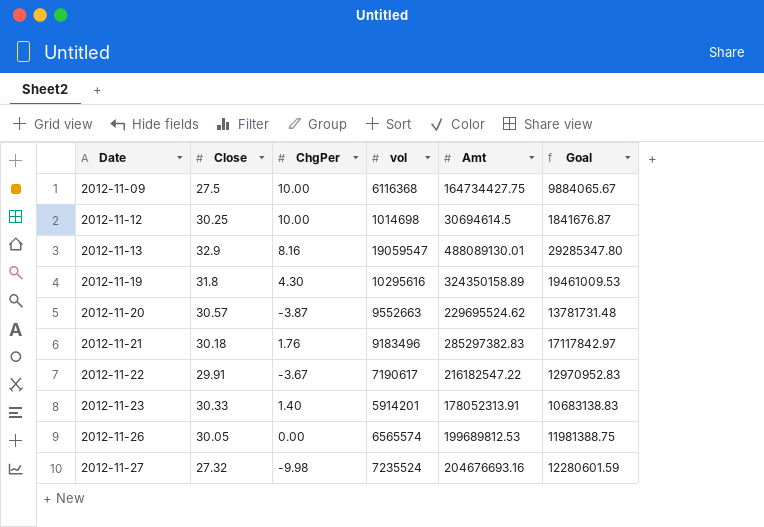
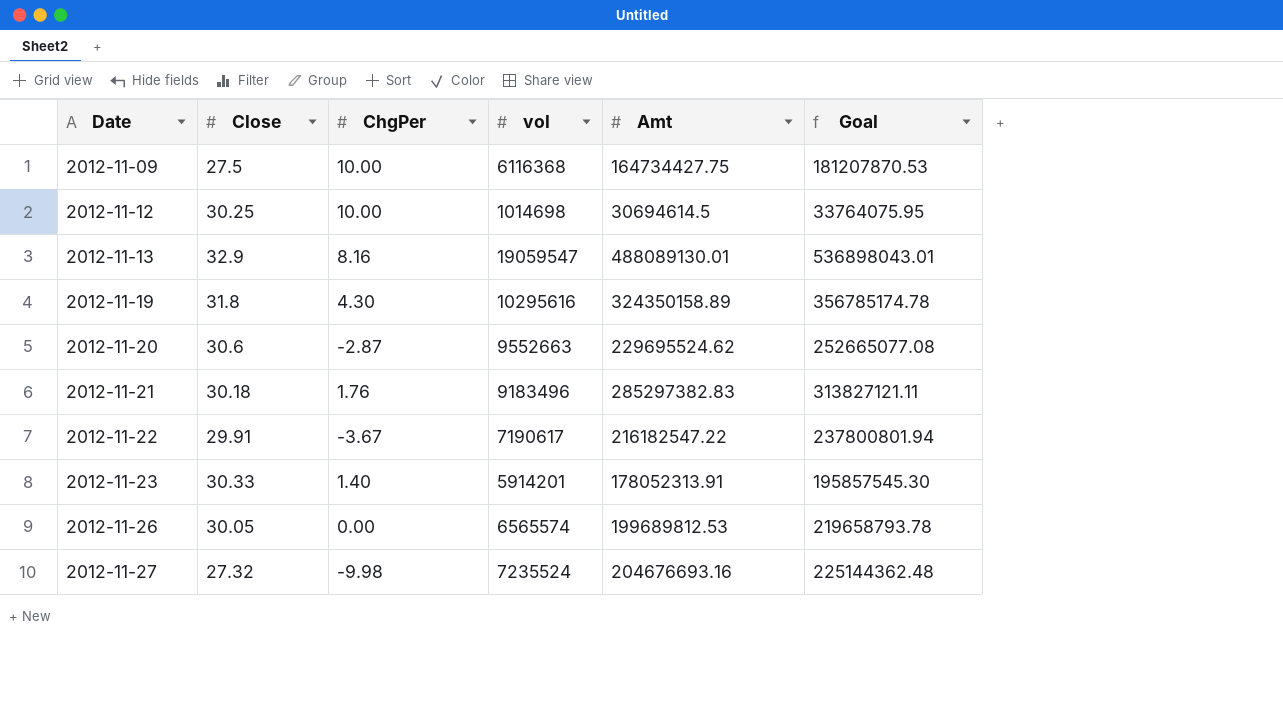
column Goal | formula: [Amt] * 0.06 -> [Amt] * 1.1
2012-11-20 | Close: 30.57 -> 30.6
2012-11-20 | ChgPer: -3.87 -> -2.87

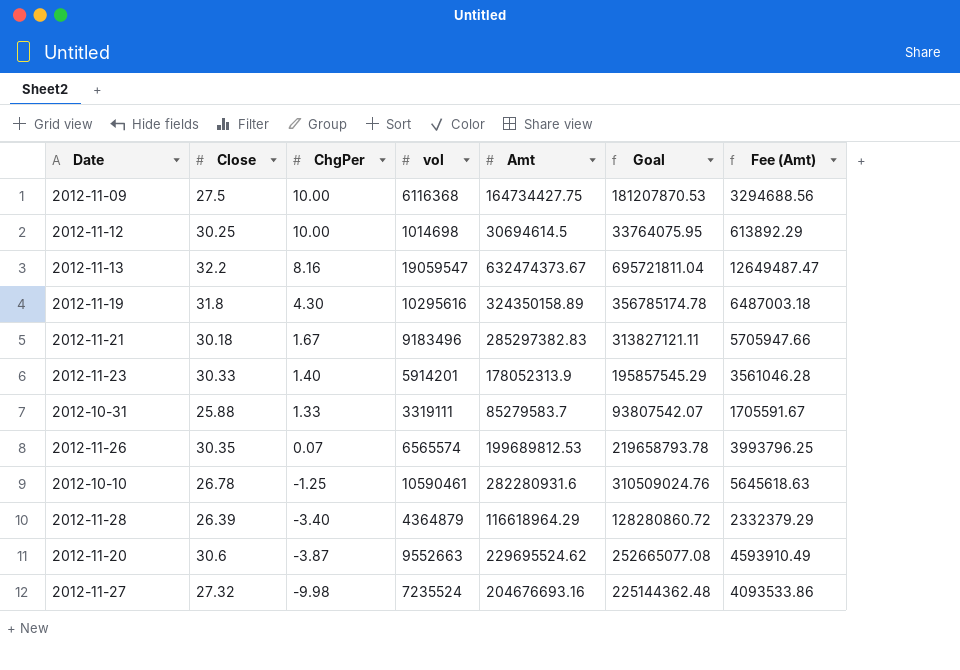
row order: Date ascending -> ChgPer descending
column Fee (Amt) | formula: none -> [Amt] * 0.02
row 2012-11-22: 29.91 | -3.67 | 7190617 | 216182547.22 | 237800801.94 -> none
2012-11-13 | Close: 32.9 -> 32.2
2012-11-13 | Amt: 488089130.01 -> 632474373.67
2012-11-13 | Goal: 536898043.01 -> 695721811.04
2012-11-21 | ChgPer: 1.76 -> 1.67
2012-11-23 | Amt: 178052313.91 -> 178052313.9
2012-11-23 | Goal: 195857545.30 -> 195857545.29
row 2012-10-31: none -> 25.88 | 1.33 | 3319111 | 85279583.7 | 93807542.07 | 1705591.67
2012-11-26 | Close: 30.05 -> 30.35
2012-11-26 | ChgPer: 0.00 -> 0.07
row 2012-10-10: none -> 26.78 | -1.25 | 10590461 | 282280931.6 | 310509024.76 | 5645618.63
row 2012-11-28: none -> 26.39 | -3.40 | 4364879 | 116618964.29 | 128280860.72 | 2332379.29
2012-11-20 | ChgPer: -2.87 -> -3.87

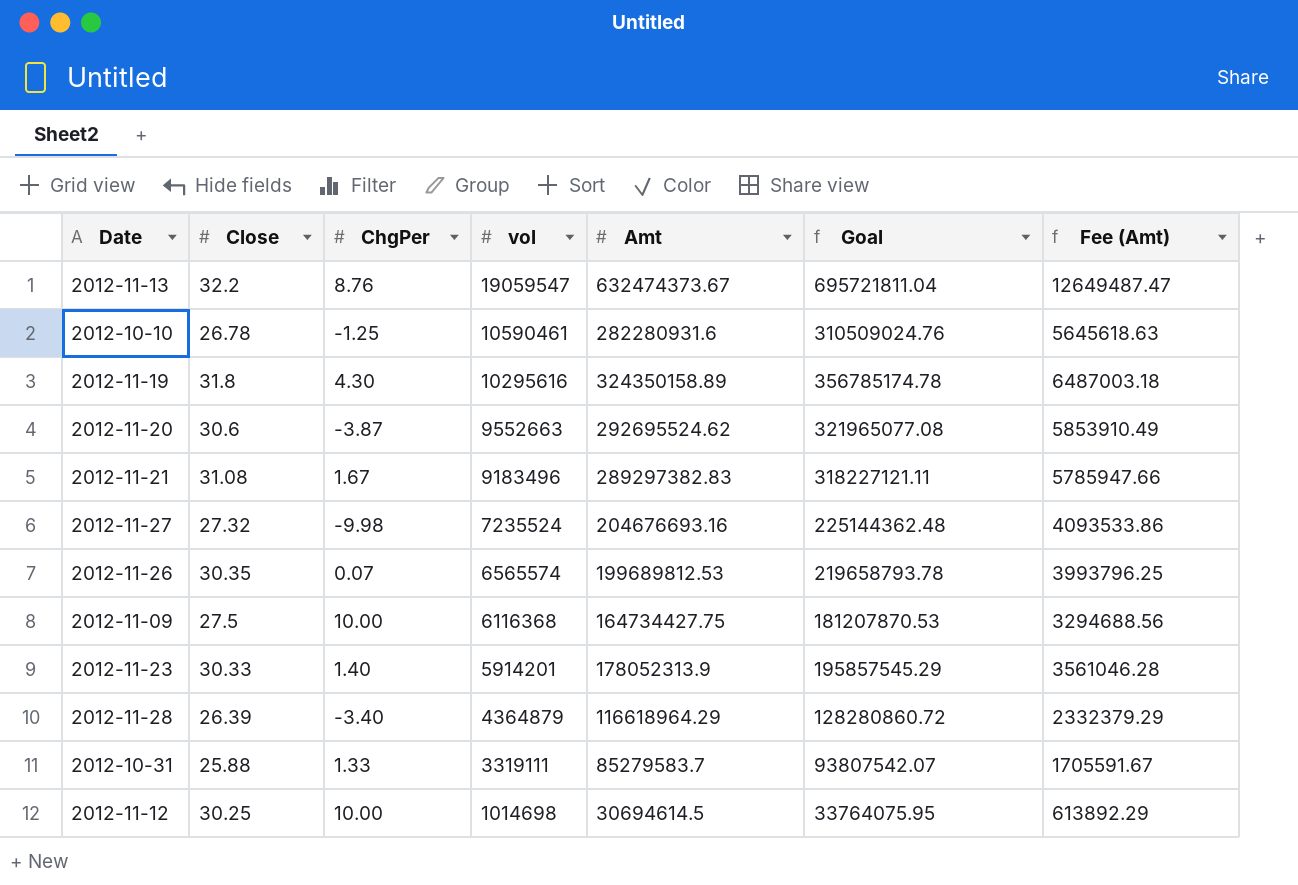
row order: ChgPer descending -> vol descending
2012-11-13 | ChgPer: 8.16 -> 8.76
2012-11-20 | Amt: 229695524.62 -> 292695524.62
2012-11-20 | Goal: 252665077.08 -> 321965077.08
2012-11-20 | Fee (Amt): 4593910.49 -> 5853910.49
2012-11-21 | Close: 30.18 -> 31.08
2012-11-21 | Amt: 285297382.83 -> 289297382.83
2012-11-21 | Goal: 313827121.11 -> 318227121.11
2012-11-21 | Fee (Amt): 5705947.66 -> 5785947.66

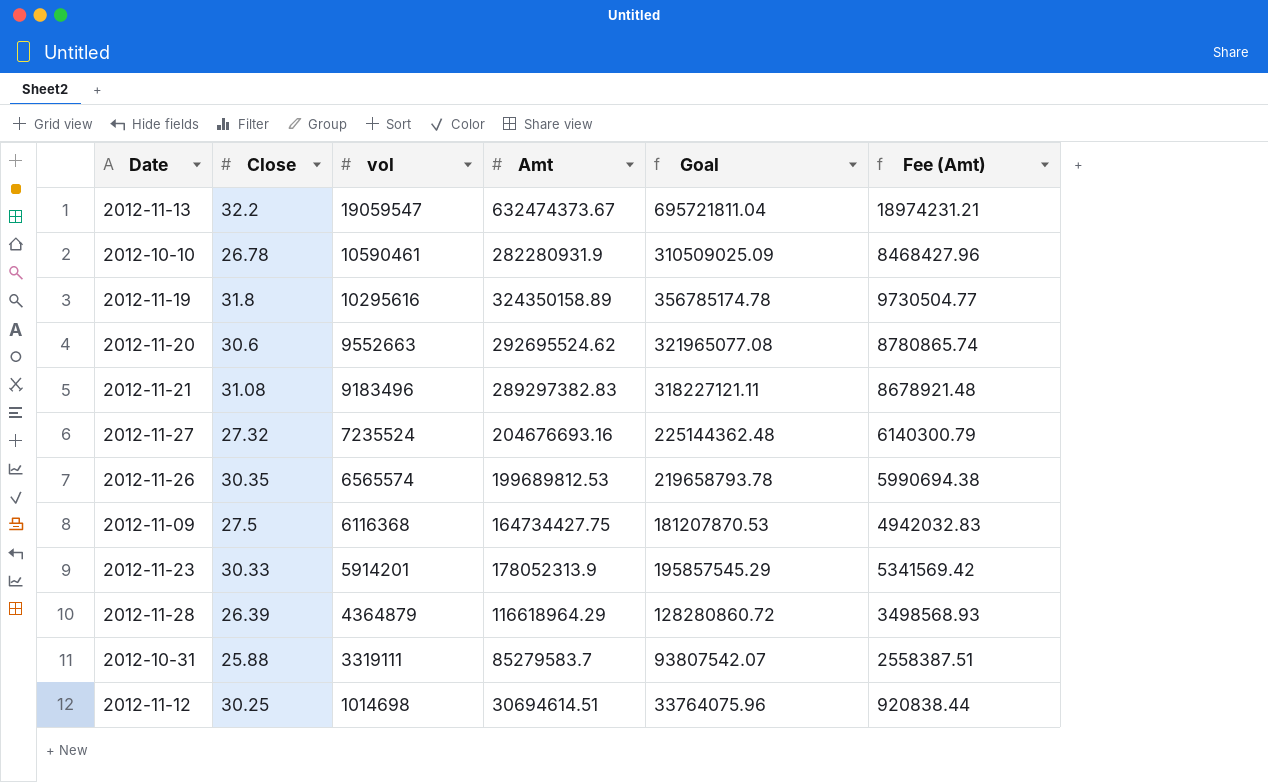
column ChgPer | position: 3 -> none
column Fee (Amt) | formula: [Amt] * 0.02 -> [Amt] * 0.03
2012-10-10 | Amt: 282280931.6 -> 282280931.9
2012-10-10 | Goal: 310509024.76 -> 310509025.09
2012-11-12 | Amt: 30694614.5 -> 30694614.51
2012-11-12 | Goal: 33764075.95 -> 33764075.96

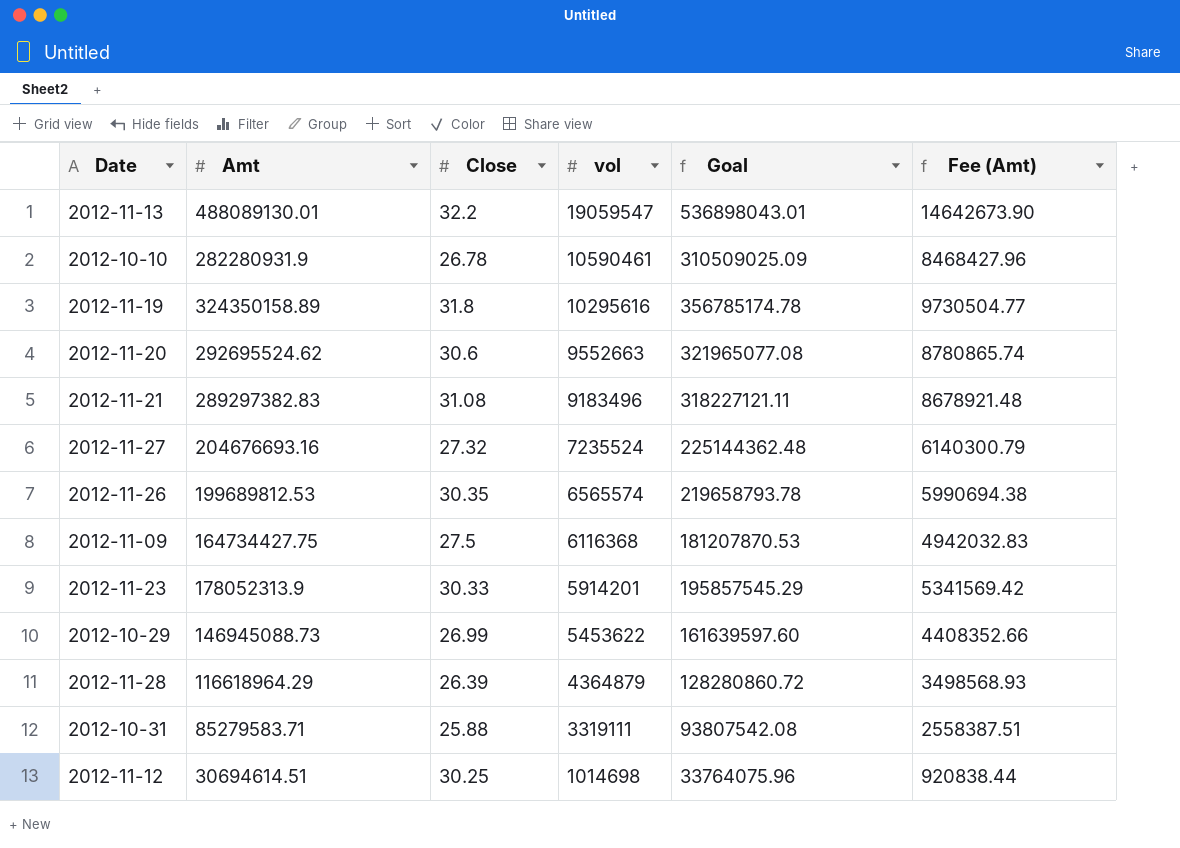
column Amt | position: 4 -> 2
2012-11-13 | Amt: 632474373.67 -> 488089130.01
2012-11-13 | Goal: 695721811.04 -> 536898043.01
2012-11-13 | Fee (Amt): 18974231.21 -> 14642673.90
row 2012-10-29: none -> 146945088.73 | 26.99 | 5453622 | 161639597.60 | 4408352.66
2012-10-31 | Amt: 85279583.7 -> 85279583.71
2012-10-31 | Goal: 93807542.07 -> 93807542.08

